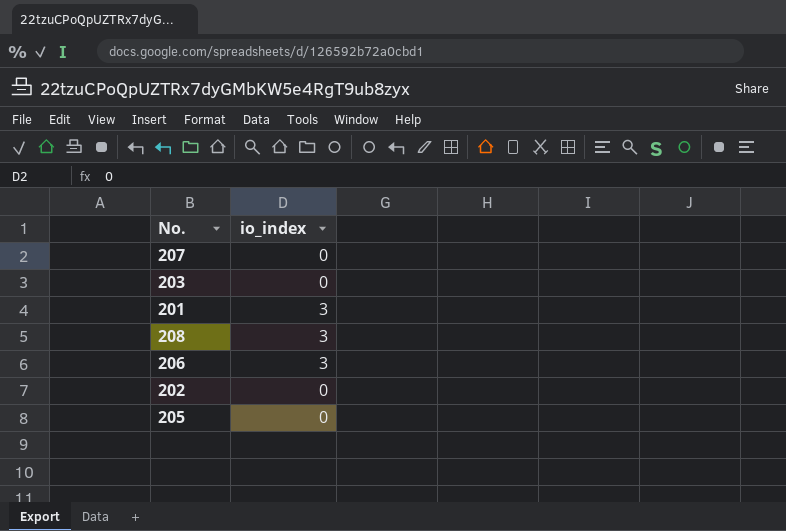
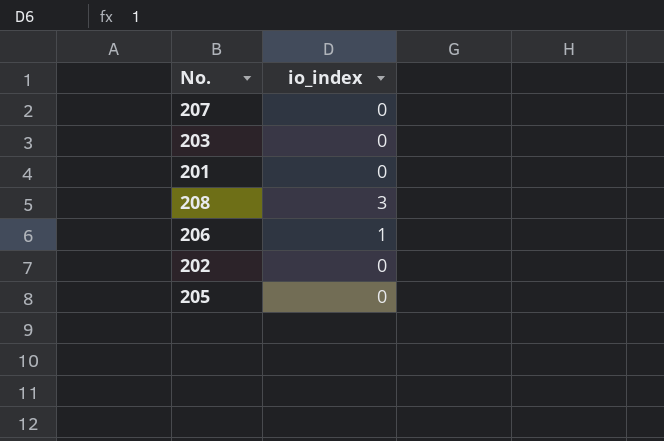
201 | io_index: 3 -> 0
206 | io_index: 3 -> 1

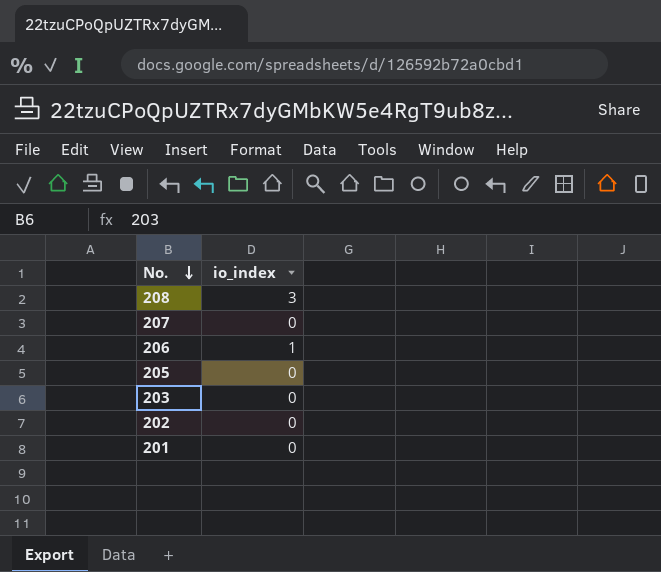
row order: none -> No. descending

